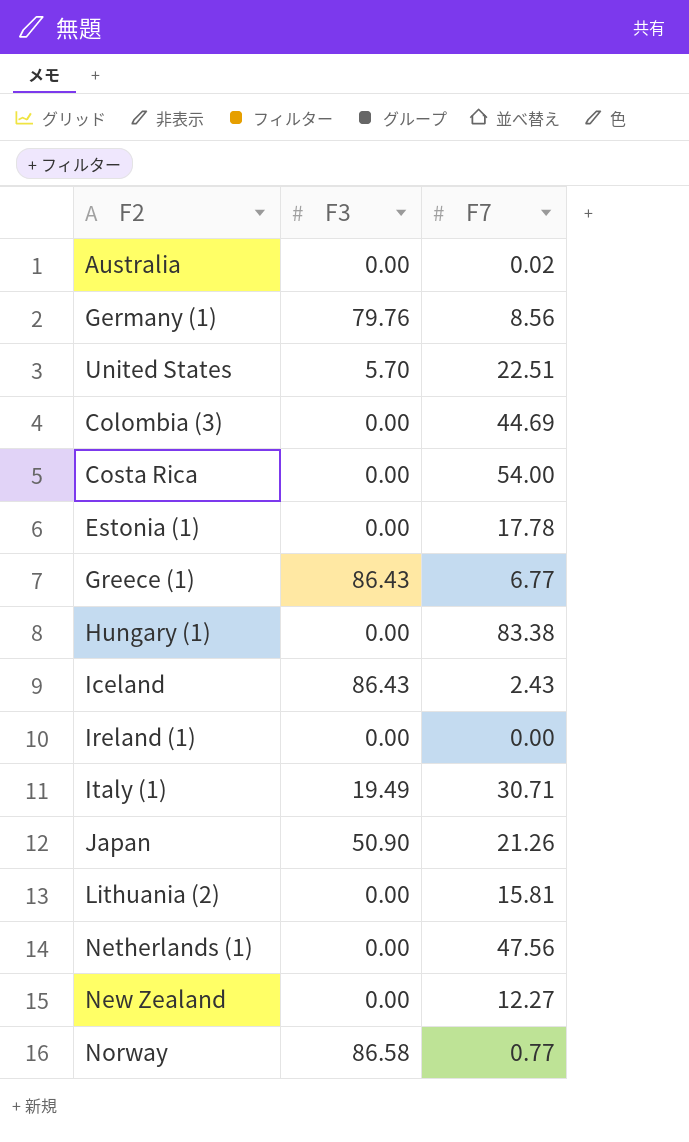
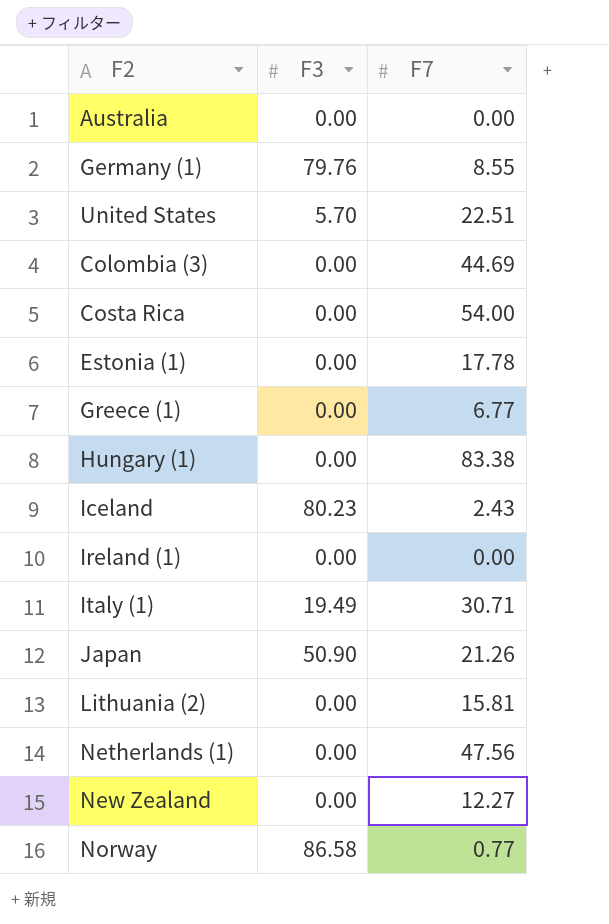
Australia | F7: 0.02 -> 0.00
Germany (1) | F7: 8.56 -> 8.55
Greece (1) | F3: 86.43 -> 0.00
Iceland | F3: 86.43 -> 80.23

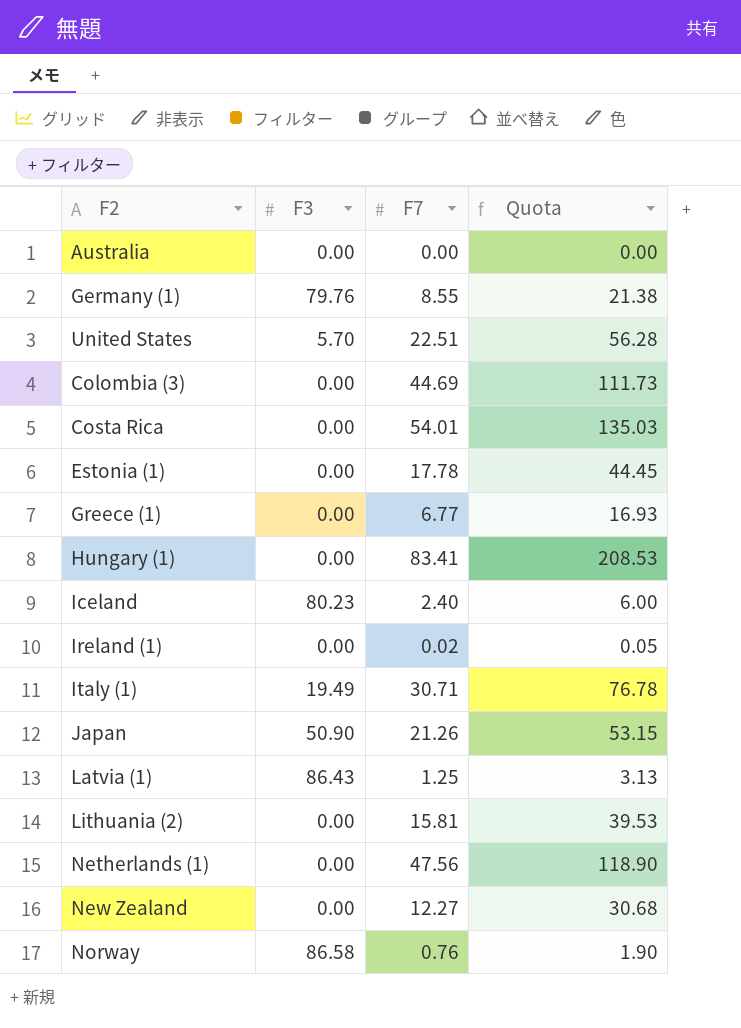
column Quota | formula: none -> [F7] * 2.5
Costa Rica | F7: 54.00 -> 54.01
Hungary (1) | F7: 83.38 -> 83.41
Iceland | F7: 2.43 -> 2.40
Ireland (1) | F7: 0.00 -> 0.02
row Latvia (1): none -> 86.43 | 1.25 | 3.13
Norway | F7: 0.77 -> 0.76

